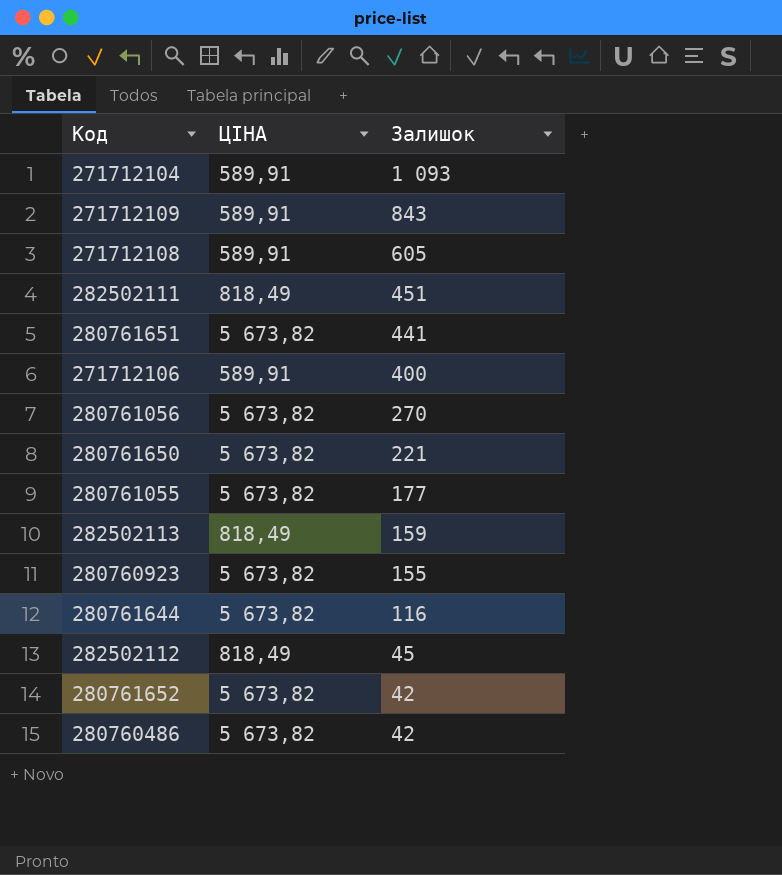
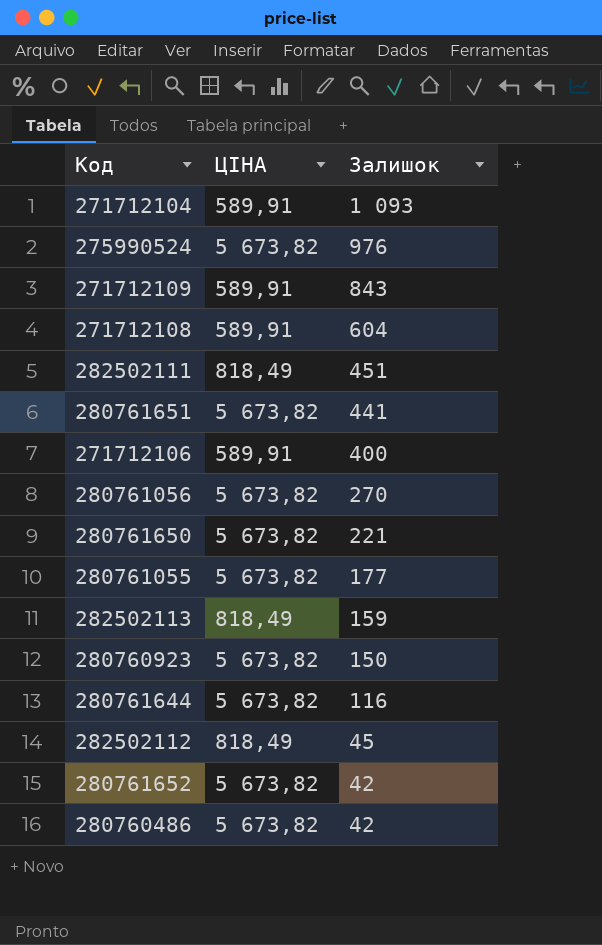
row 275990524: none -> 5 673,82 | 976
271712108 | Залишок: 605 -> 604
280760923 | Залишок: 155 -> 150

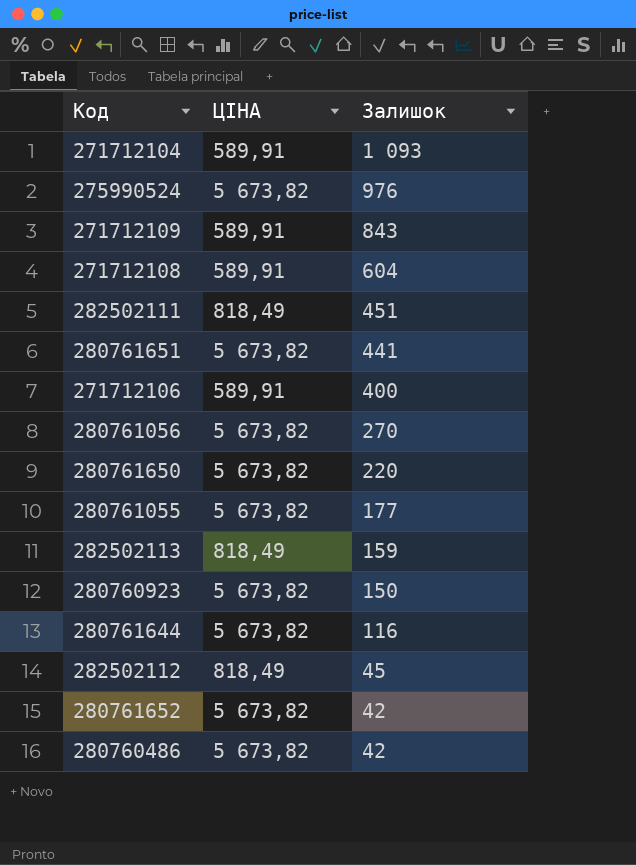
280761650 | Залишок: 221 -> 220

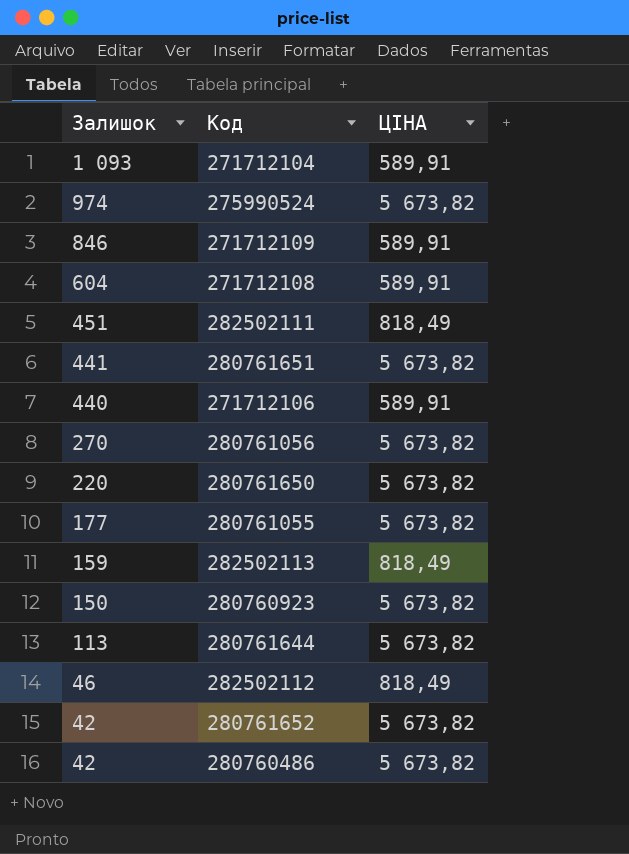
column Залишок | position: 3 -> 1
275990524 | Залишок: 976 -> 974
271712109 | Залишок: 843 -> 846
271712106 | Залишок: 400 -> 440
280761644 | Залишок: 116 -> 113
282502112 | Залишок: 45 -> 46

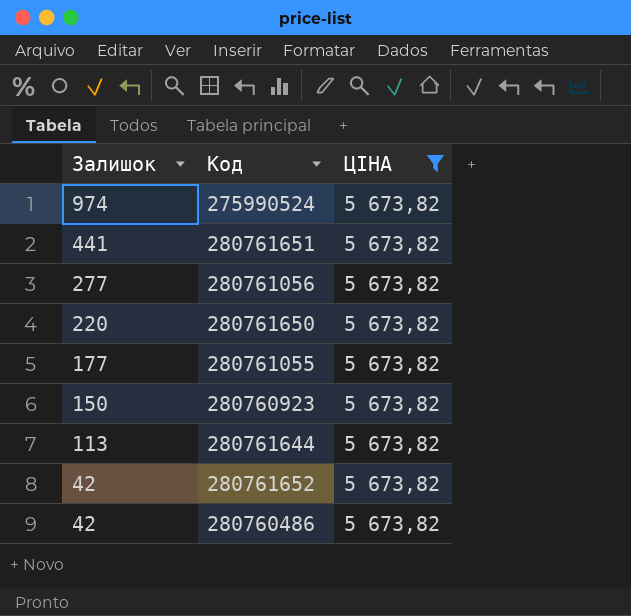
filter: none -> ЦІНА = 5 673,82
280761056 | Залишок: 270 -> 277

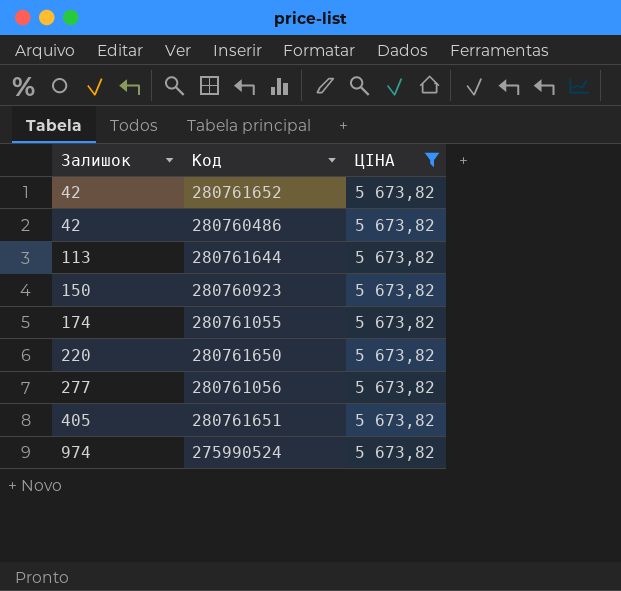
row order: Залишок descending -> Залишок ascending
280761055 | Залишок: 177 -> 174
280761651 | Залишок: 441 -> 405

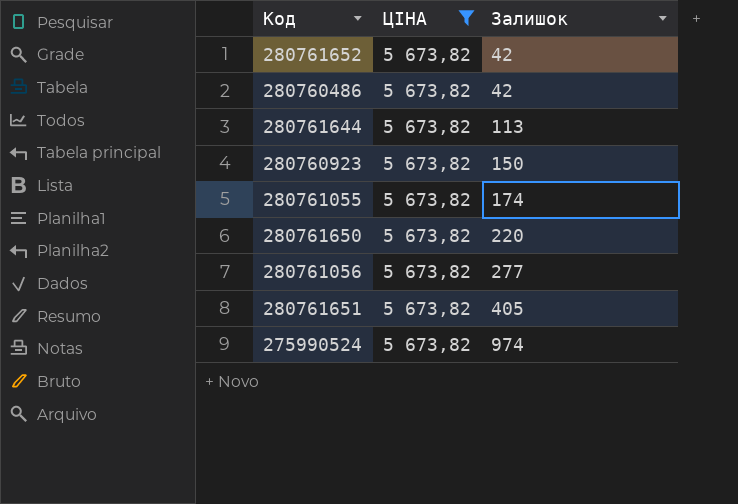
column Залишок | position: 1 -> 3

